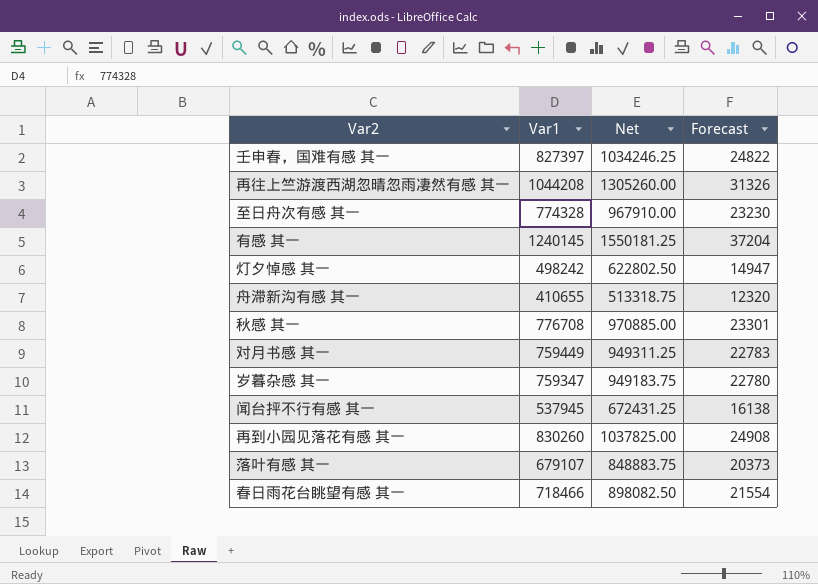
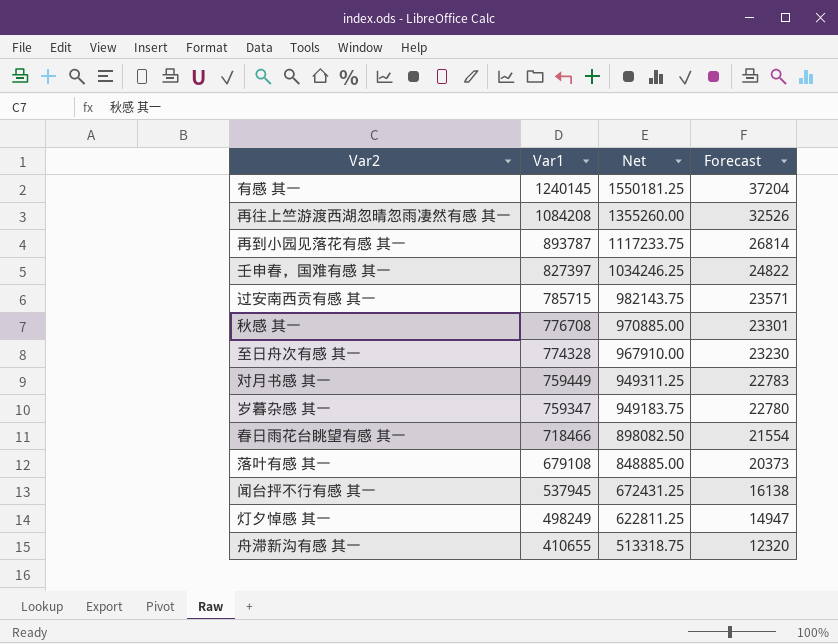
row order: none -> Var1 descending
再往上竺游渡西湖忽晴忽雨凄然有感 其一 | Var1: 1044208 -> 1084208
再往上竺游渡西湖忽晴忽雨凄然有感 其一 | Net: 1305260.00 -> 1355260.00
再往上竺游渡西湖忽晴忽雨凄然有感 其一 | Forecast: 31326 -> 32526
再到小园见落花有感 其一 | Var1: 830260 -> 893787
再到小园见落花有感 其一 | Net: 1037825.00 -> 1117233.75
再到小园见落花有感 其一 | Forecast: 24908 -> 26814
row 过安南西贡有感 其一: none -> 785715 | 982143.75 | 23571
落叶有感 其一 | Var1: 679107 -> 679108
落叶有感 其一 | Net: 848883.75 -> 848885.00
灯夕悼感 其一 | Var1: 498242 -> 498249
灯夕悼感 其一 | Net: 622802.50 -> 622811.25

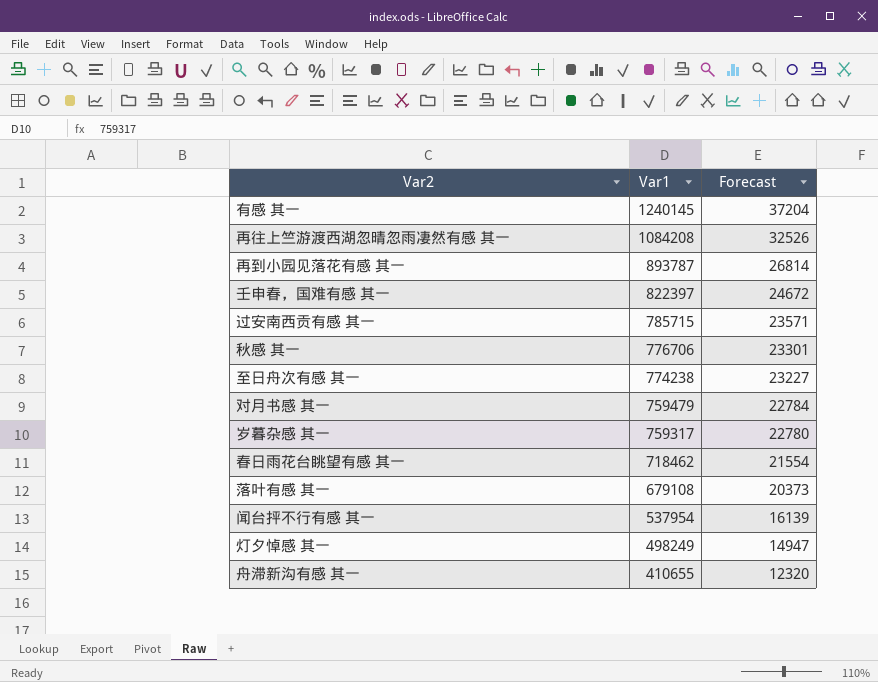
column Net | formula: [Var1] * 1.25 -> none
壬申春，国难有感 其一 | Var1: 827397 -> 822397
壬申春，国难有感 其一 | Forecast: 24822 -> 24672
秋感 其一 | Var1: 776708 -> 776706
至日舟次有感 其一 | Var1: 774328 -> 774238
至日舟次有感 其一 | Forecast: 23230 -> 23227
对月书感 其一 | Var1: 759449 -> 759479
对月书感 其一 | Forecast: 22783 -> 22784
岁暮杂感 其一 | Var1: 759347 -> 759317
春日雨花台眺望有感 其一 | Var1: 718466 -> 718462
闻台抨不行有感 其一 | Var1: 537945 -> 537954
闻台抨不行有感 其一 | Forecast: 16138 -> 16139

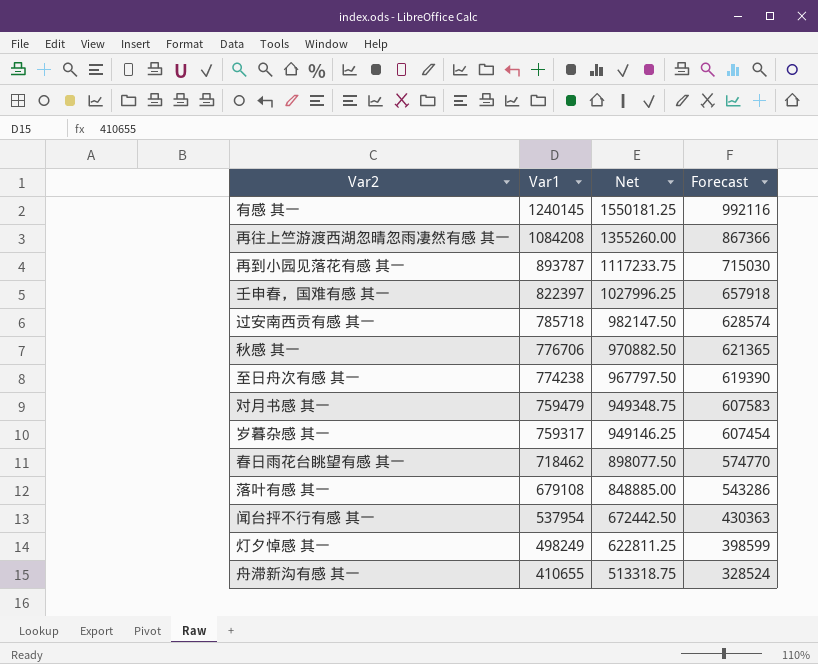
column Net | formula: none -> [Var1] * 1.25
column Forecast | formula: [Var1] * 0.03 -> [Var1] * 0.8
过安南西贡有感 其一 | Var1: 785715 -> 785718

